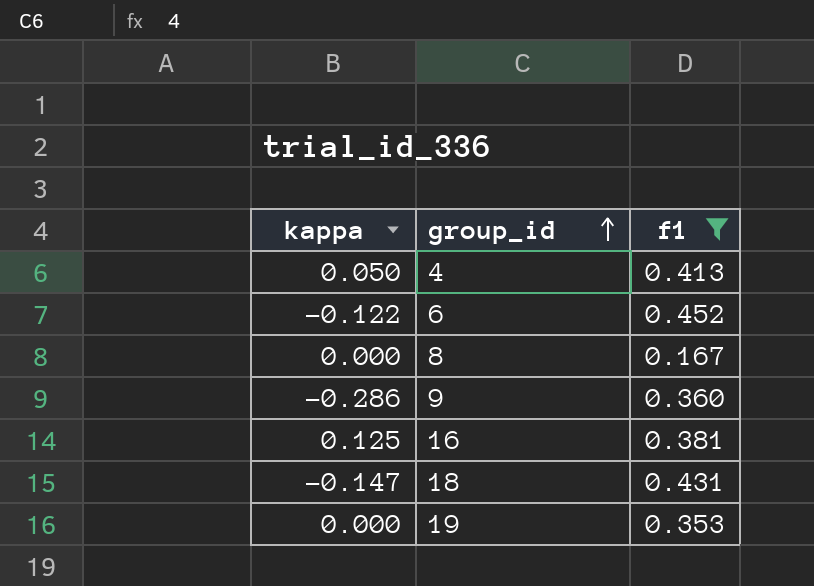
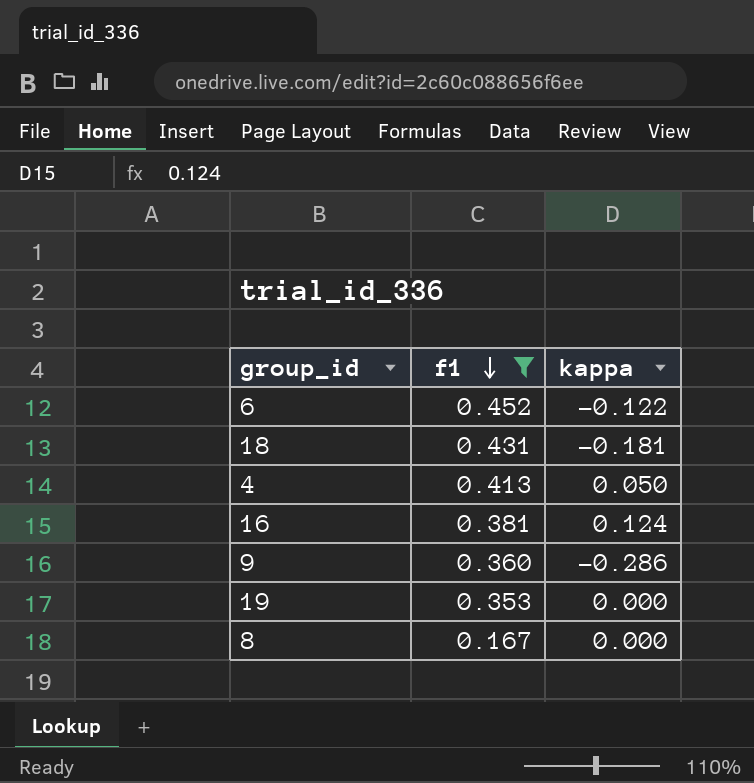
row order: group_id ascending -> f1 descending
column kappa | position: 1 -> 3
18 | kappa: -0.147 -> -0.181
16 | kappa: 0.125 -> 0.124

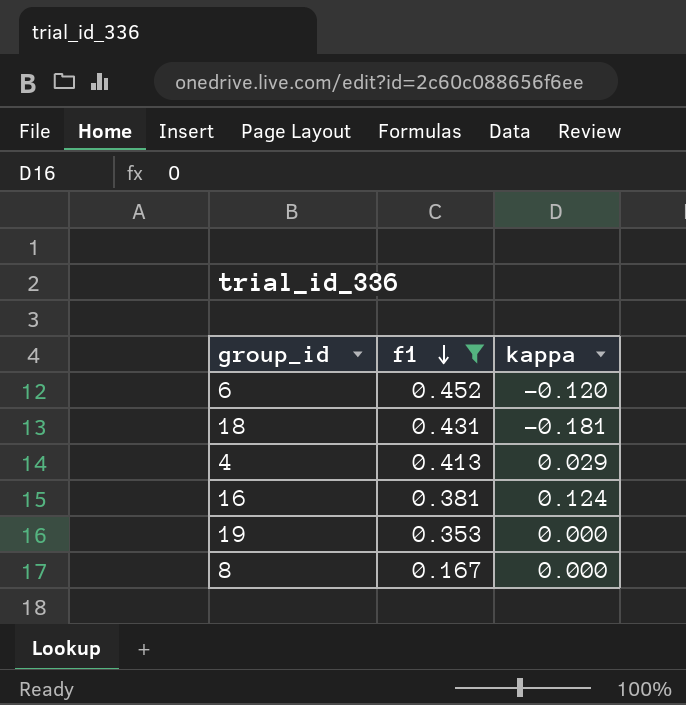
row 9: 0.360 | -0.286 -> none
6 | kappa: -0.122 -> -0.120
4 | kappa: 0.050 -> 0.029

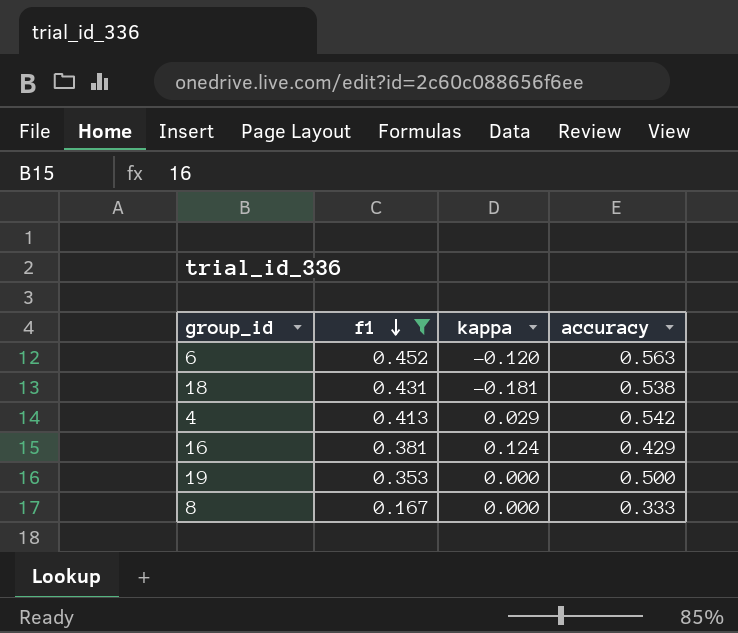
column accuracy | position: none -> 4

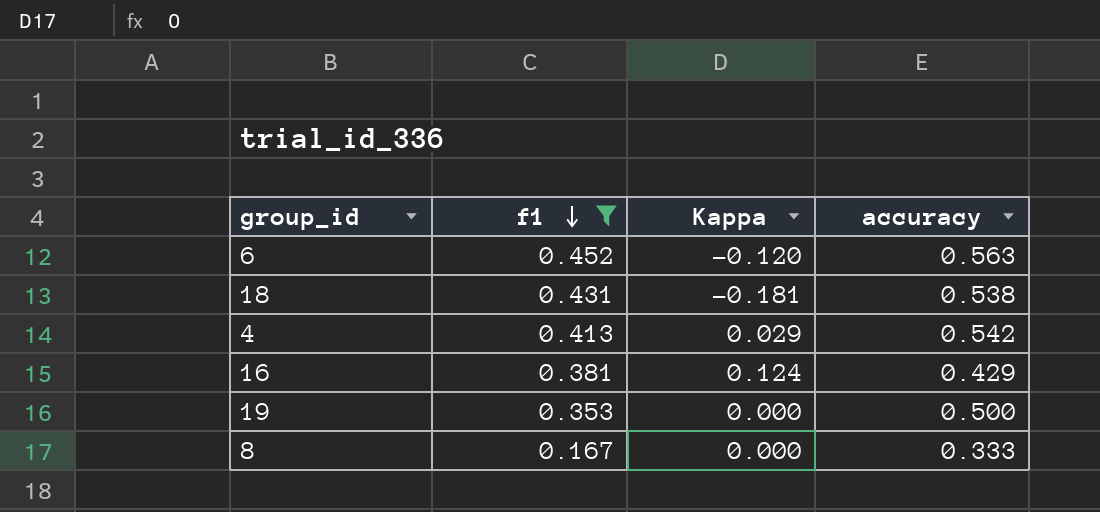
column name: kappa -> Kappa

